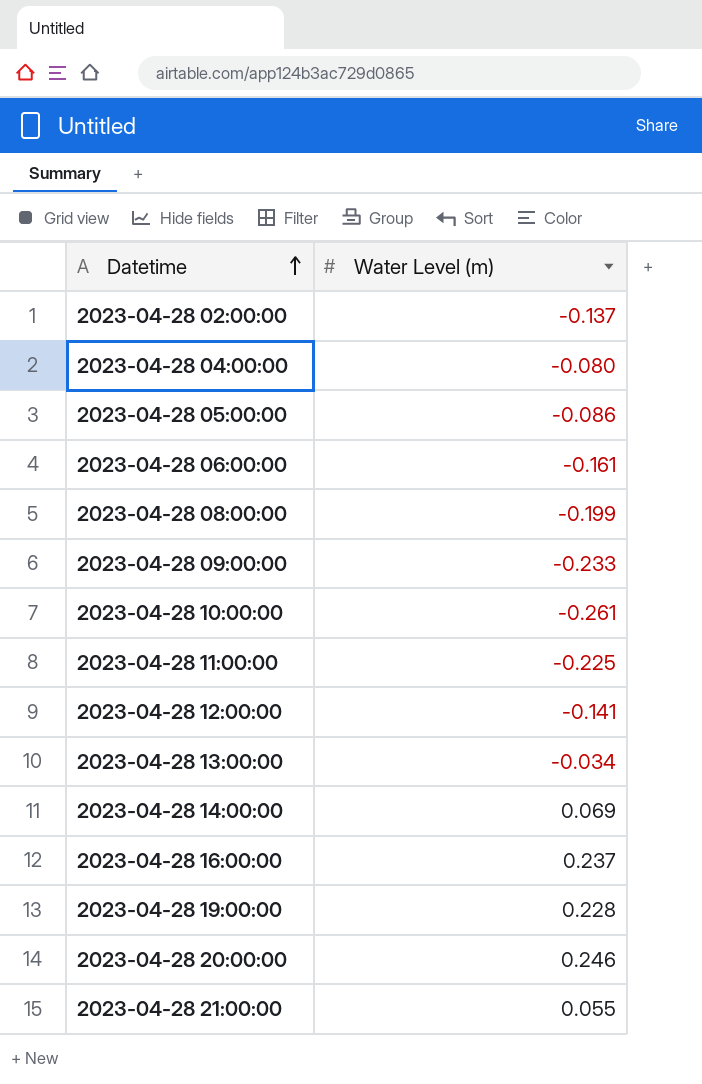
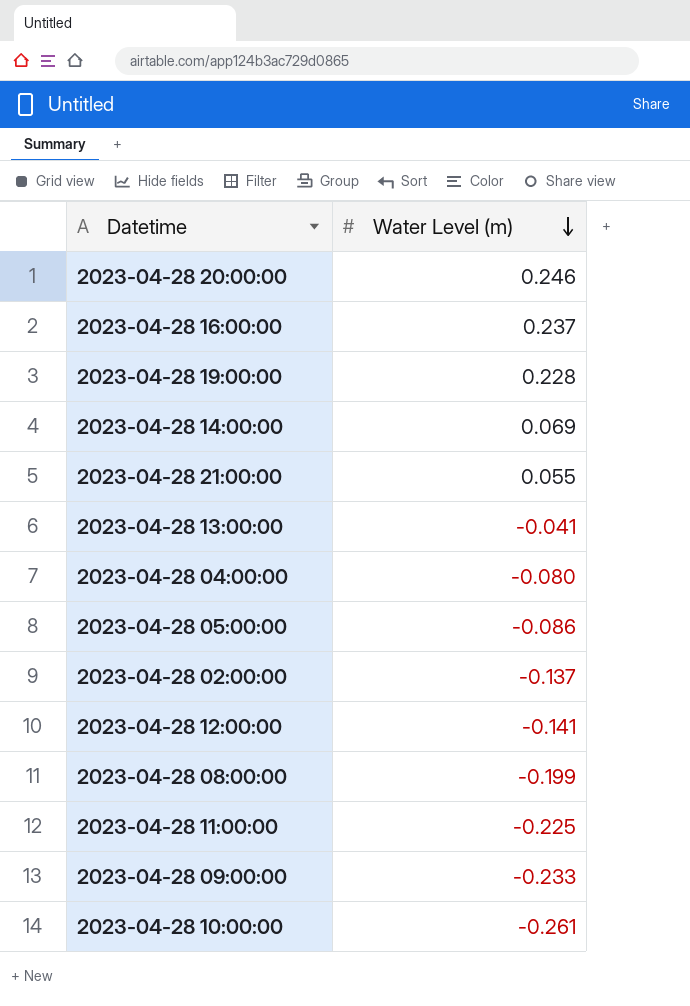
row order: Datetime ascending -> Water Level (m) descending
row 2023-04-28 06:00:00: -0.161 -> none
2023-04-28 13:00:00 | Water Level (m): -0.034 -> -0.041

